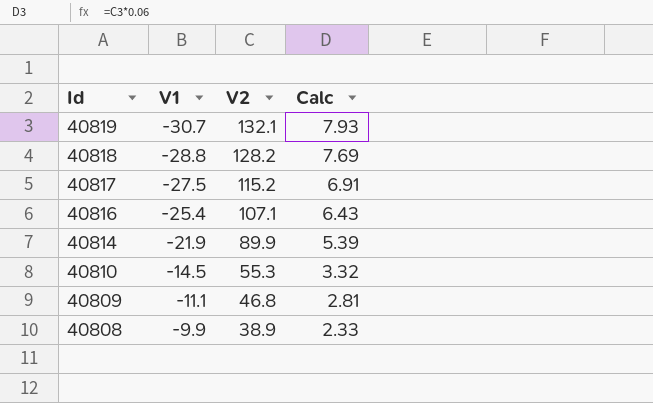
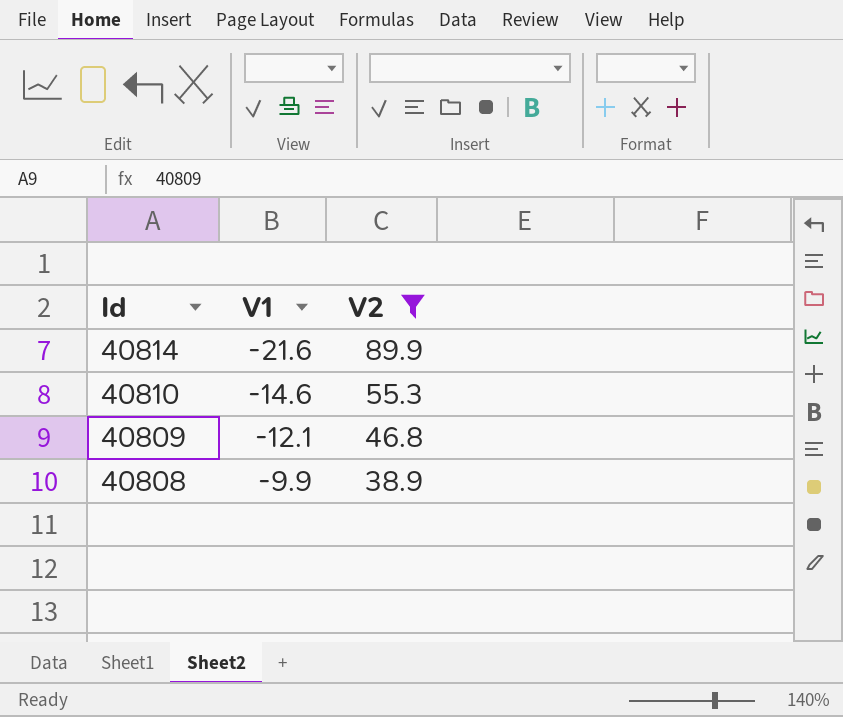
filter: none -> V2 <= 89.9
column Calc | formula: [V2] * 0.06 -> none
40814 | V1: -21.9 -> -21.6
40810 | V1: -14.5 -> -14.6
40809 | V1: -11.1 -> -12.1

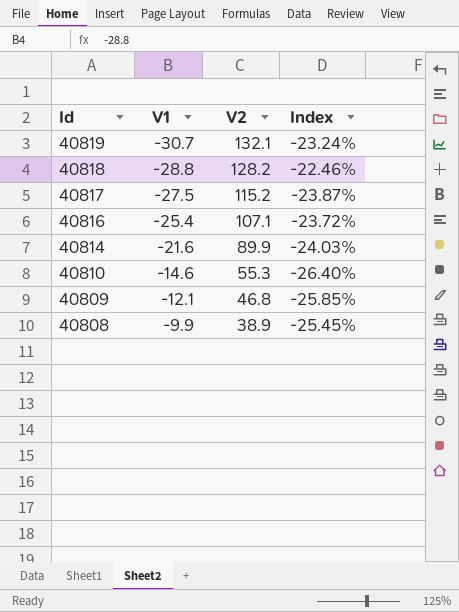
filter: V2 <= 89.9 -> none
column Index | formula: none -> [V1] / [V2]

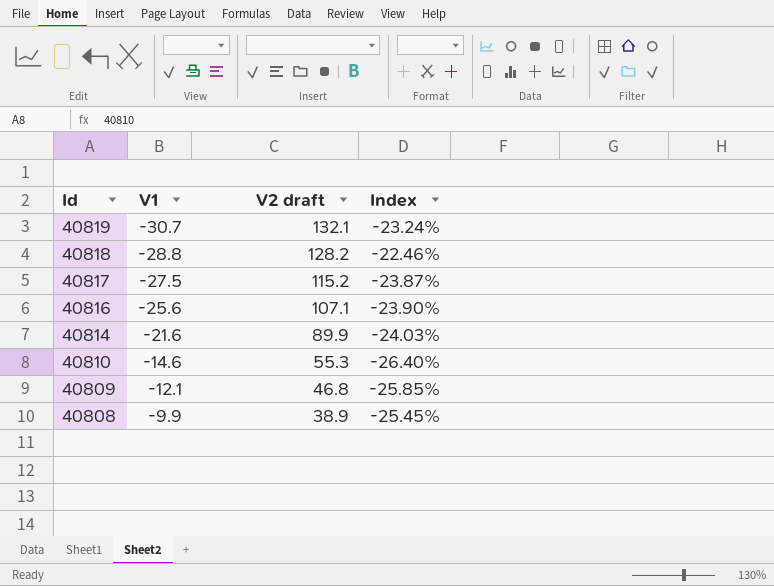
column name: V2 -> V2 draft
40816 | V1: -25.4 -> -25.6
40816 | Index: -23.72% -> -23.90%

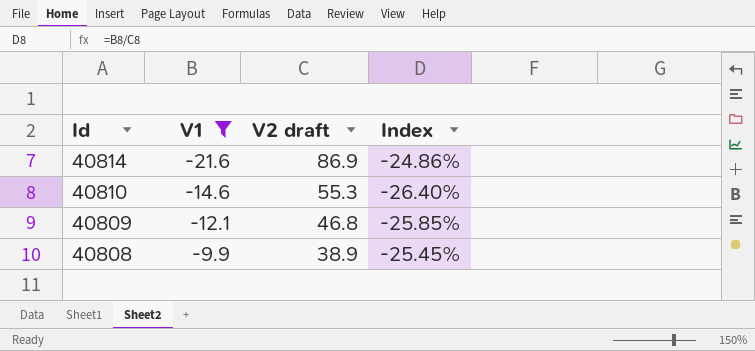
filter: none -> V1 >= -21.6
40814 | V2 draft: 89.9 -> 86.9
40814 | Index: -24.03% -> -24.86%

